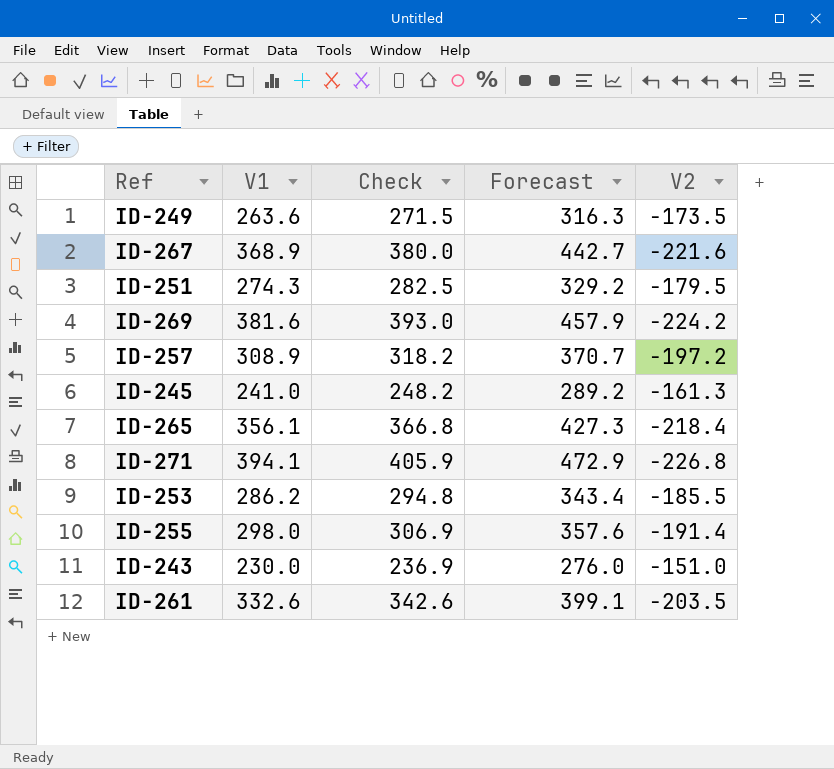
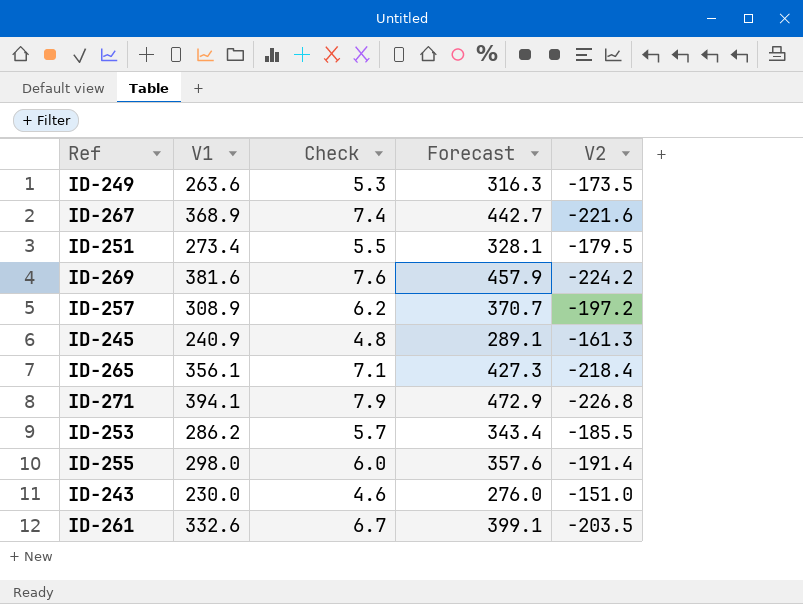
column Check | formula: [V1] * 1.03 -> [V1] * 0.02
ID-251 | V1: 274.3 -> 273.4
ID-251 | Forecast: 329.2 -> 328.1
ID-245 | V1: 241.0 -> 240.9
ID-245 | Forecast: 289.2 -> 289.1

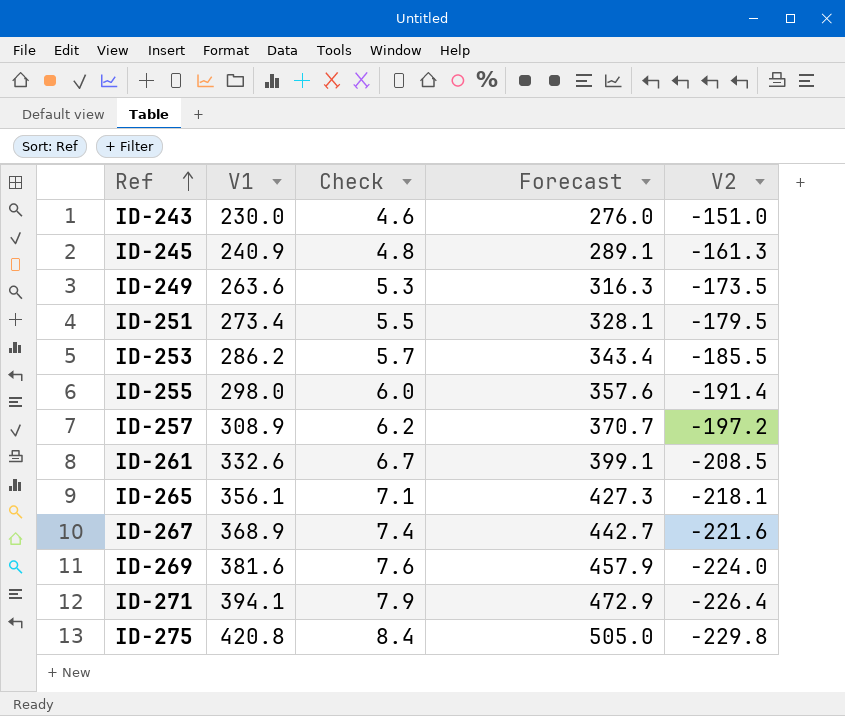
row order: none -> Ref ascending
ID-261 | V2: -203.5 -> -208.5
ID-265 | V2: -218.4 -> -218.1
ID-269 | V2: -224.2 -> -224.0
ID-271 | V2: -226.8 -> -226.4
row ID-275: none -> 420.8 | 8.4 | 505.0 | -229.8

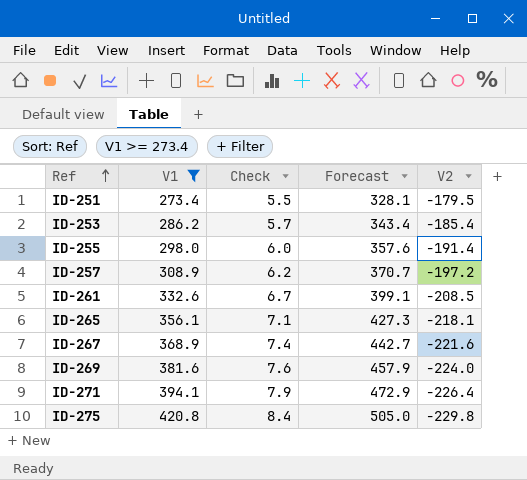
filter: none -> V1 >= 273.4
ID-253 | V2: -185.5 -> -185.4

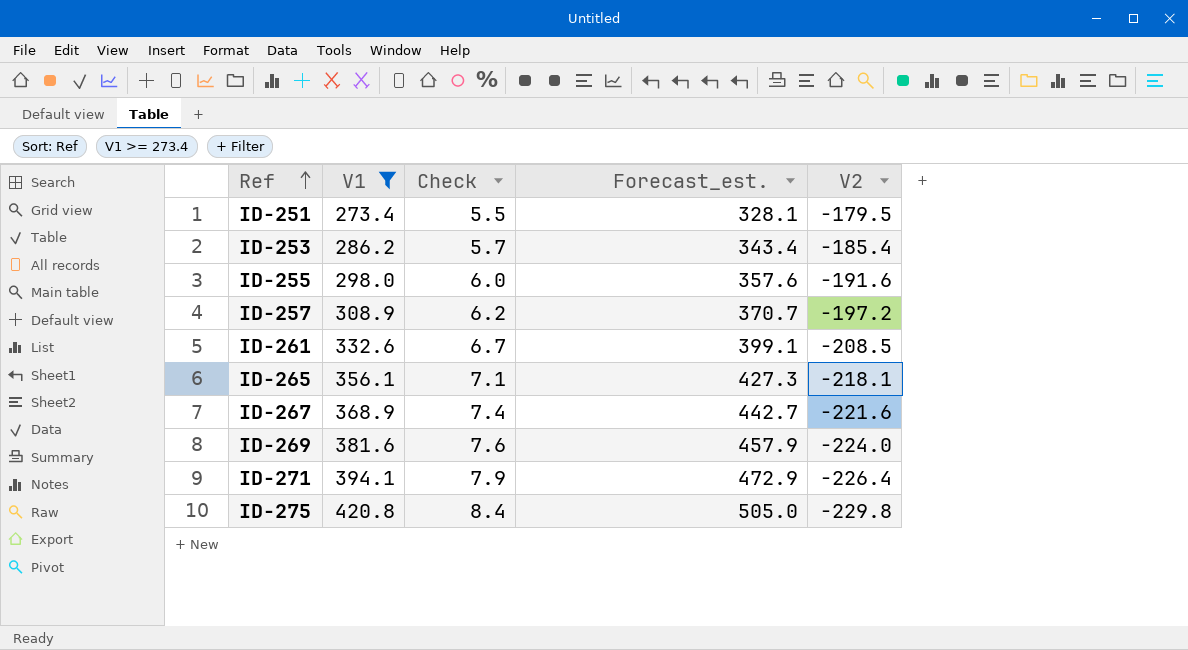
column name: Forecast -> Forecast_est.
ID-255 | V2: -191.4 -> -191.6

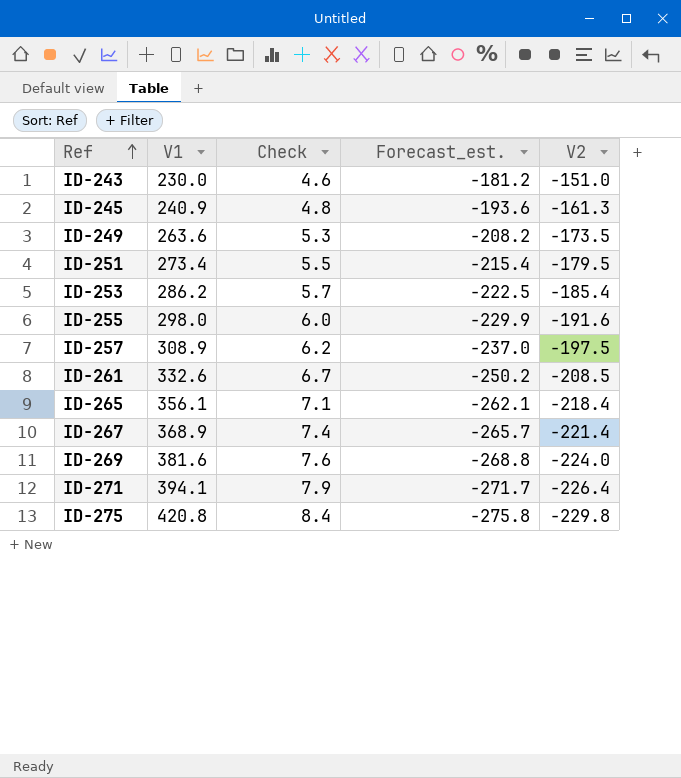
filter: V1 >= 273.4 -> none
column Forecast_est. | formula: [V1] * 1.2 -> [V2] * 1.2
ID-257 | V2: -197.2 -> -197.5
ID-265 | V2: -218.1 -> -218.4
ID-267 | V2: -221.6 -> -221.4

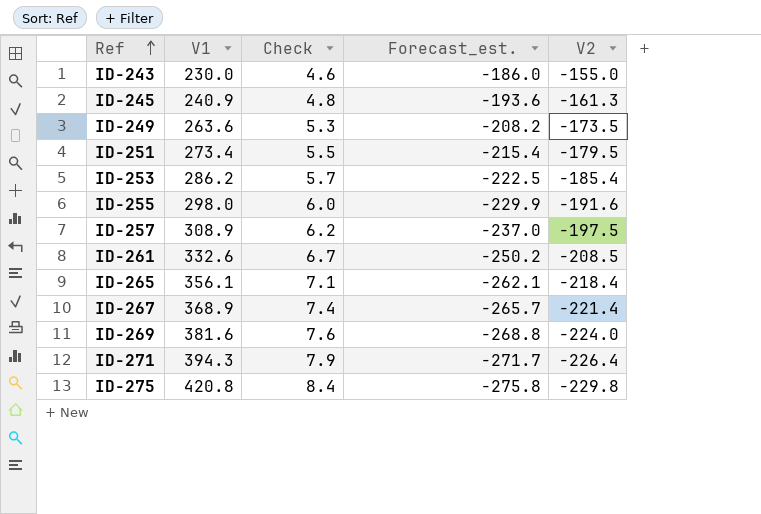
ID-243 | Forecast_est.: -181.2 -> -186.0
ID-243 | V2: -151.0 -> -155.0
ID-271 | V1: 394.1 -> 394.3

